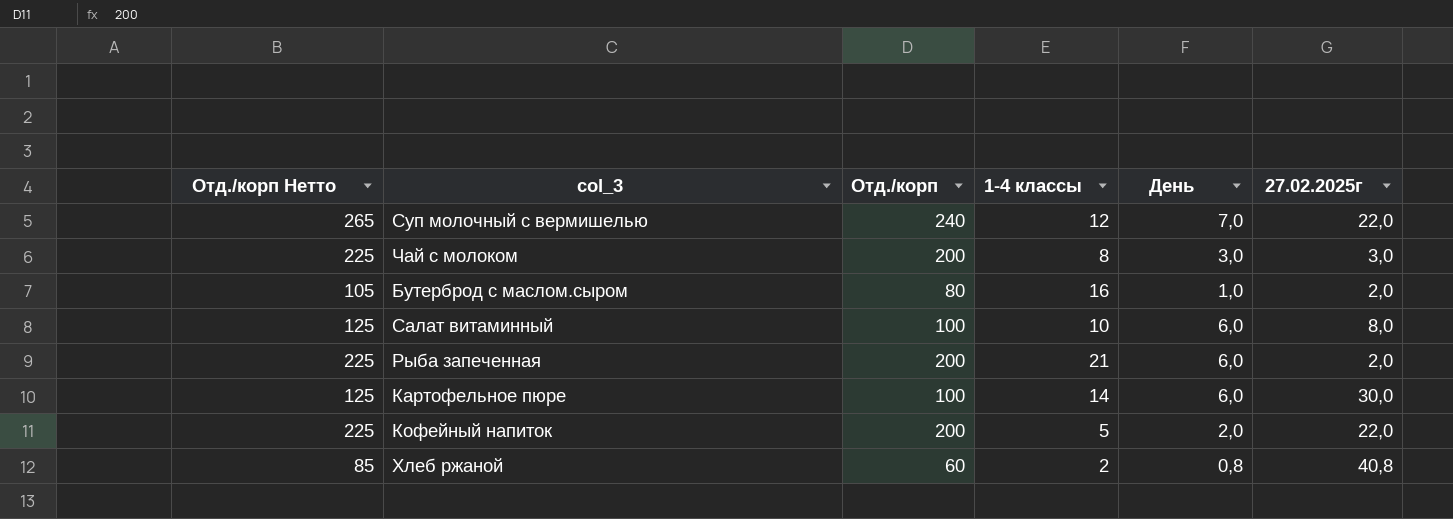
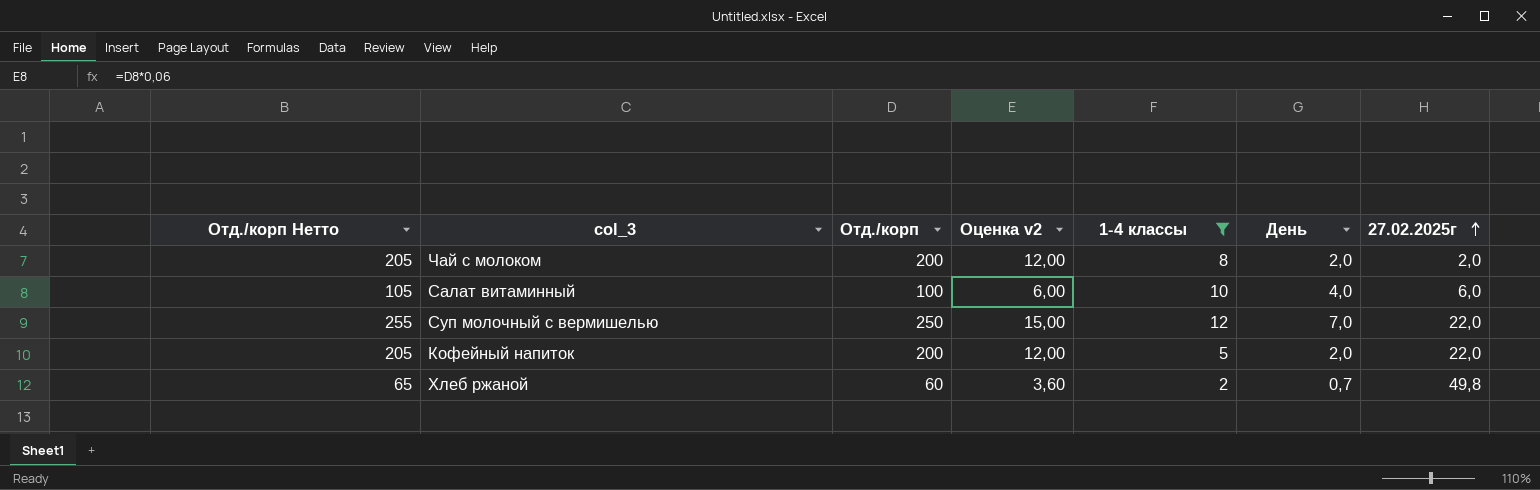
filter: none -> 1-4 классы <= 12
row order: none -> 27.02.2025г ascending
column Отд./корп Нетто | formula: [Отд./корп] + 25 -> [Отд./корп] + 5
column Оценка v2 | formula: none -> [Отд./корп] * 0,06
Чай с молоком | День: 3,0 -> 2,0
Чай с молоком | 27.02.2025г: 3,0 -> 2,0
Салат витаминный | День: 6,0 -> 4,0
Салат витаминный | 27.02.2025г: 8,0 -> 6,0
Суп молочный с вермишелью | Отд./корп: 240 -> 250
Хлеб ржаной | День: 0,8 -> 0,7
Хлеб ржаной | 27.02.2025г: 40,8 -> 49,8

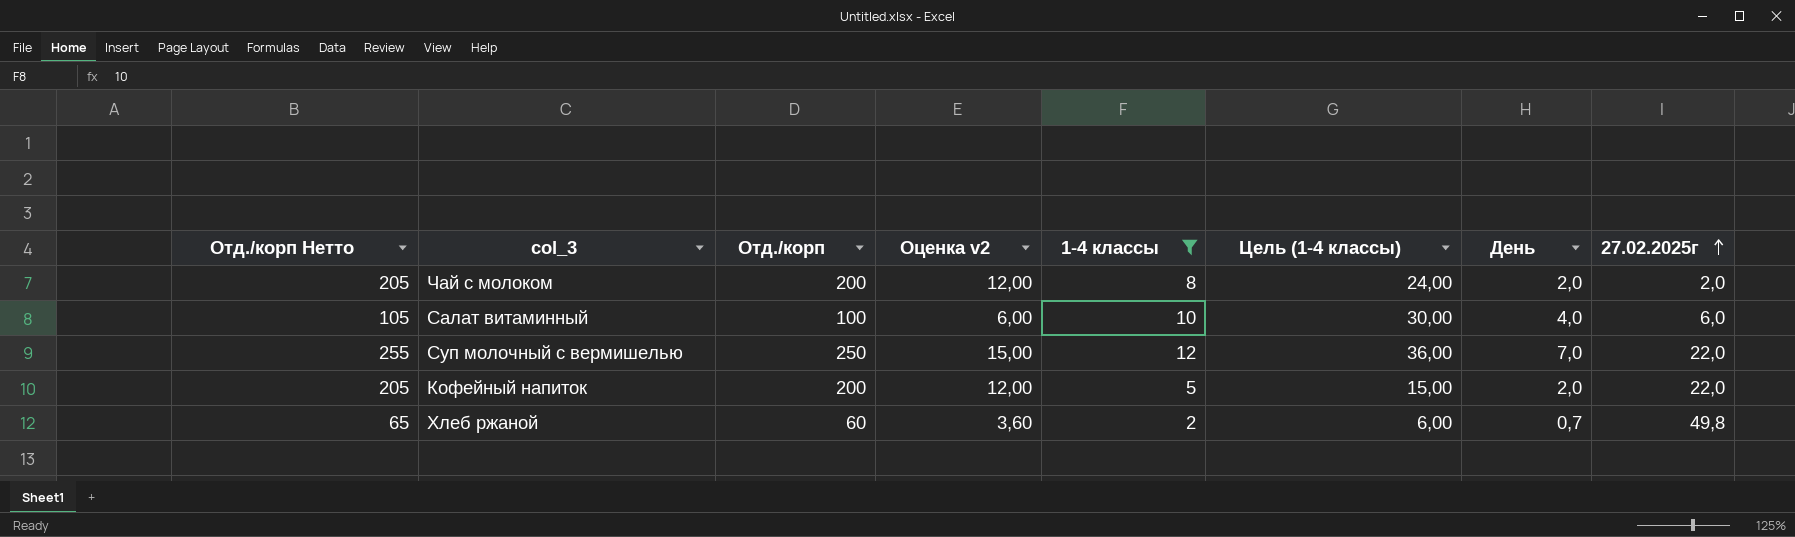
column Цель (1-4 классы) | formula: none -> [1-4 классы] * 3

